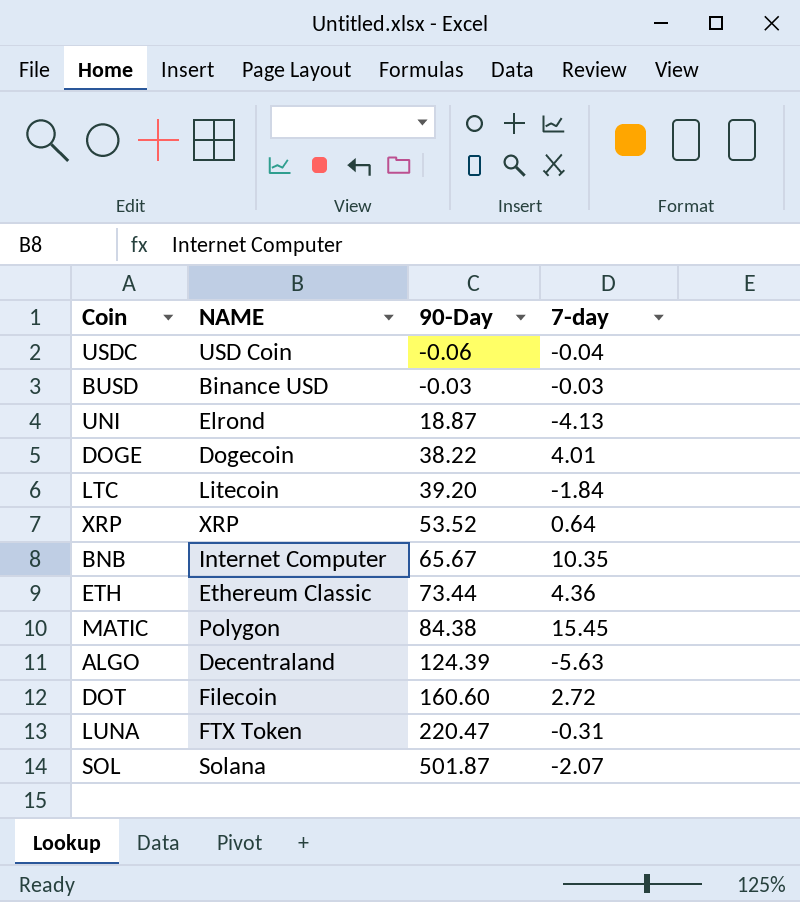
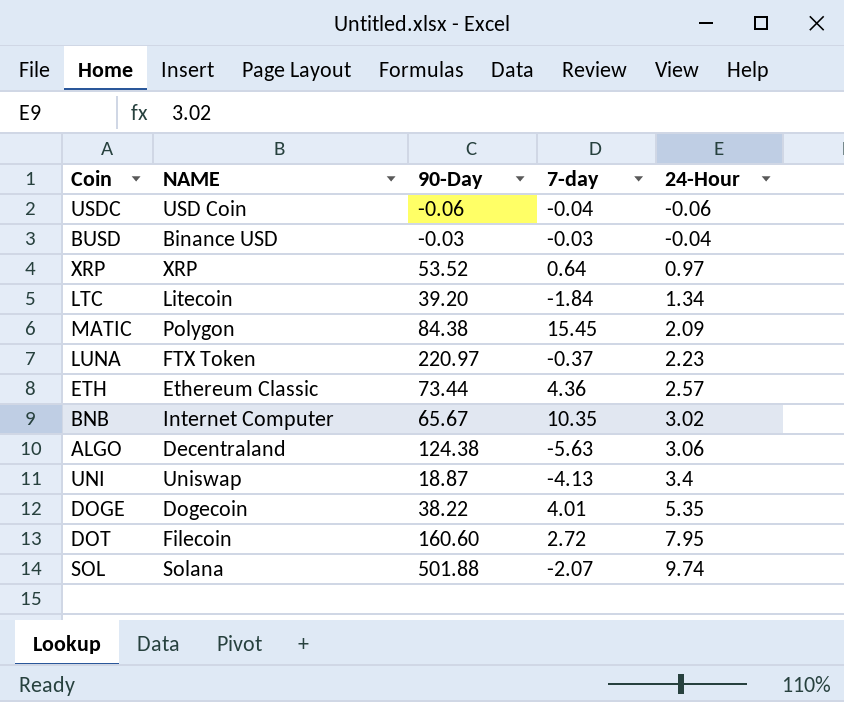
row order: 90-Day ascending -> 24-Hour ascending
column 24-Hour | position: none -> 5
LUNA | 90-Day: 220.47 -> 220.97
LUNA | 7-day: -0.31 -> -0.37
ALGO | 90-Day: 124.39 -> 124.38
UNI | NAME: Elrond -> Uniswap
SOL | 90-Day: 501.87 -> 501.88

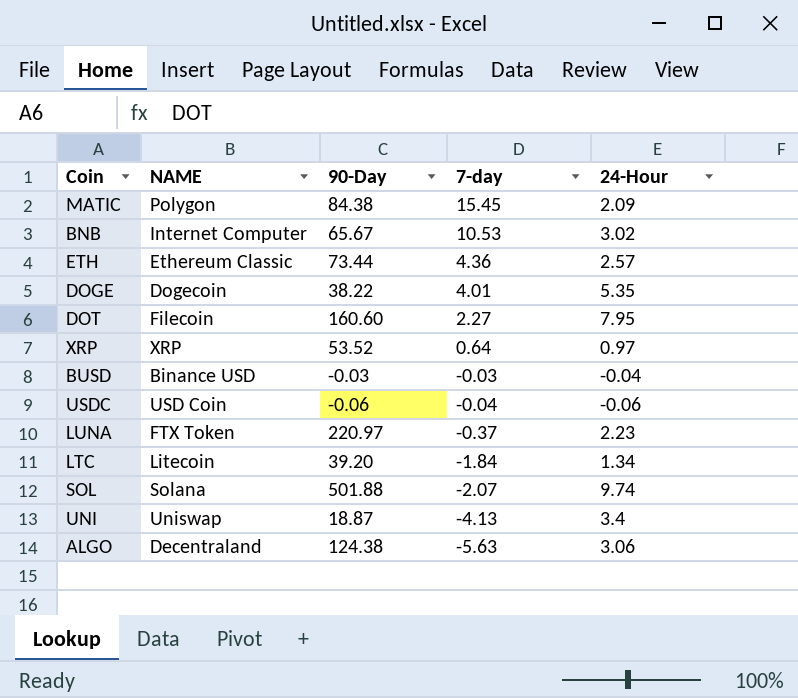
row order: 24-Hour ascending -> 7-day descending
BNB | 7-day: 10.35 -> 10.53
DOT | 7-day: 2.72 -> 2.27

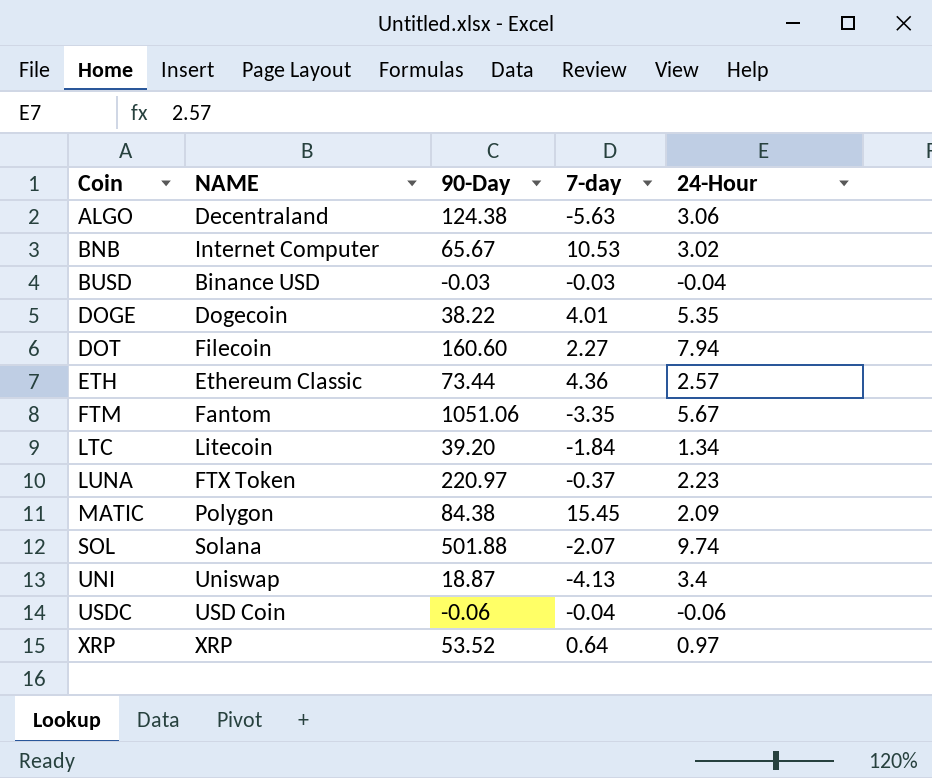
row order: 7-day descending -> Coin ascending
DOT | 24-Hour: 7.95 -> 7.94
row FTM: none -> Fantom | 1051.06 | -3.35 | 5.67

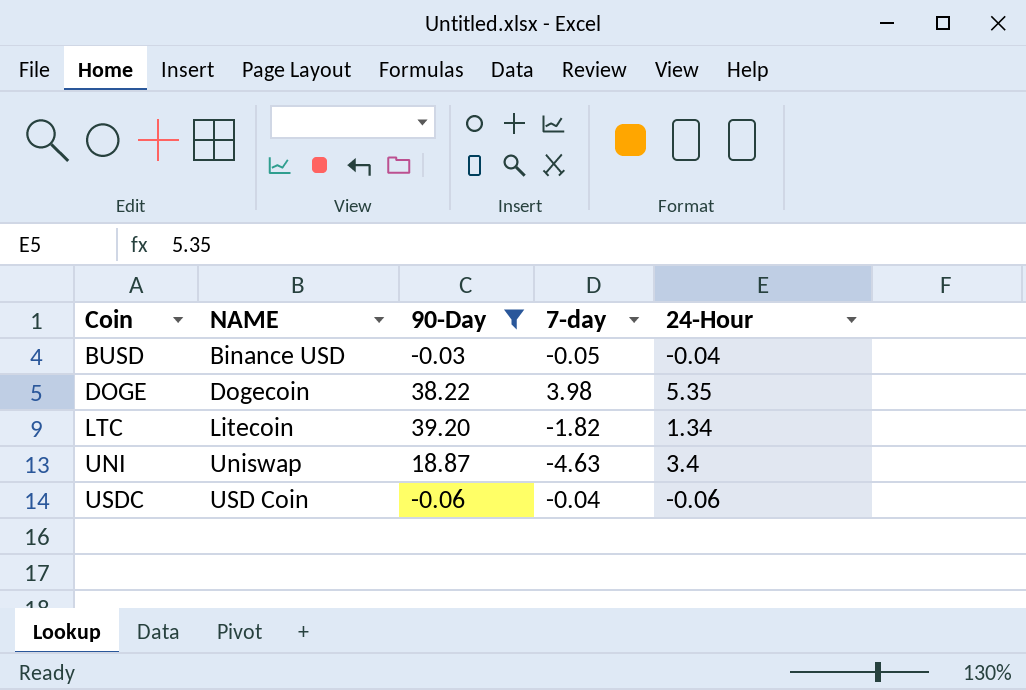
filter: none -> 90-Day <= 39.20
BUSD | 7-day: -0.03 -> -0.05
DOGE | 7-day: 4.01 -> 3.98
LTC | 7-day: -1.84 -> -1.82
UNI | 7-day: -4.13 -> -4.63

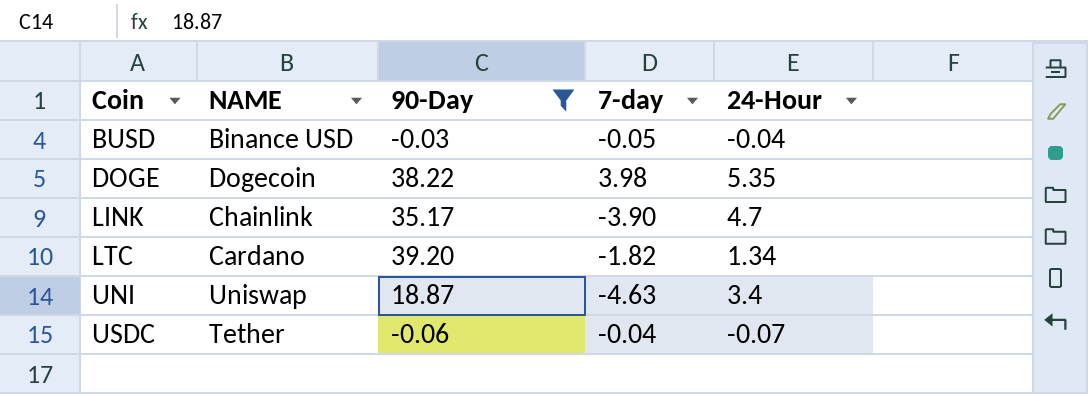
row LINK: none -> Chainlink | 35.17 | -3.90 | 4.7
LTC | NAME: Litecoin -> Cardano
USDC | NAME: USD Coin -> Tether
USDC | 24-Hour: -0.06 -> -0.07

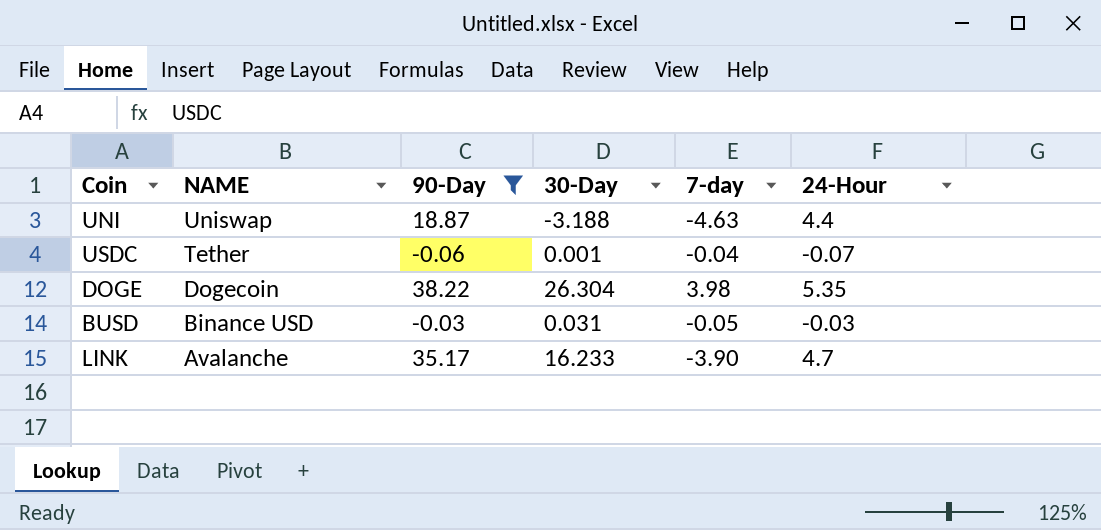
row order: Coin ascending -> NAME descending
column 30-Day | position: none -> 4
row LTC: Cardano | 39.20 | -1.82 | 1.34 -> none
UNI | 24-Hour: 3.4 -> 4.4
BUSD | 24-Hour: -0.04 -> -0.03
LINK | NAME: Chainlink -> Avalanche

